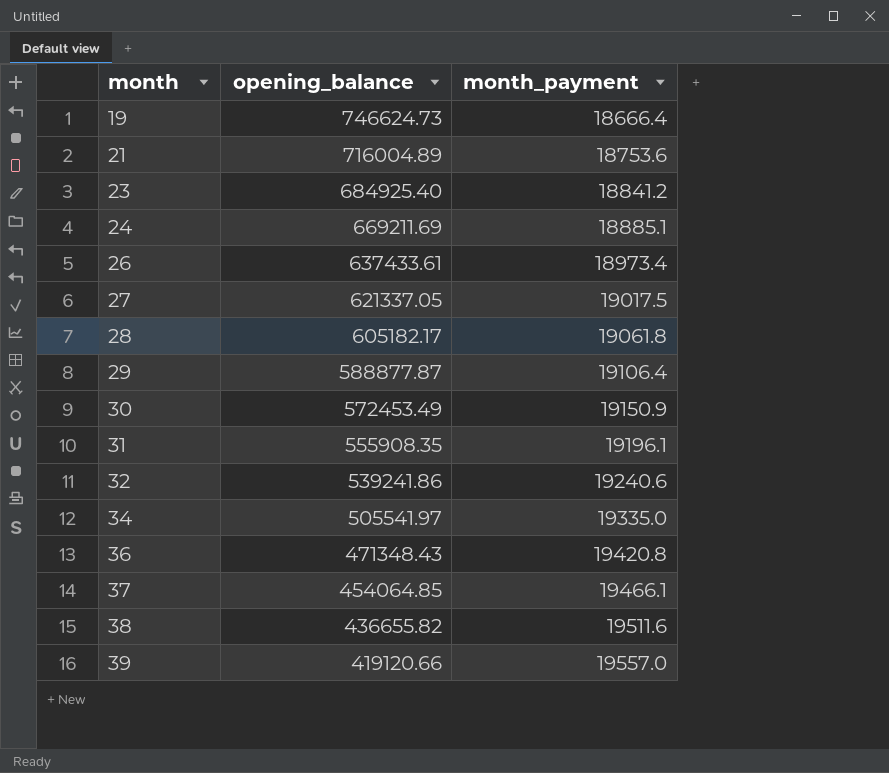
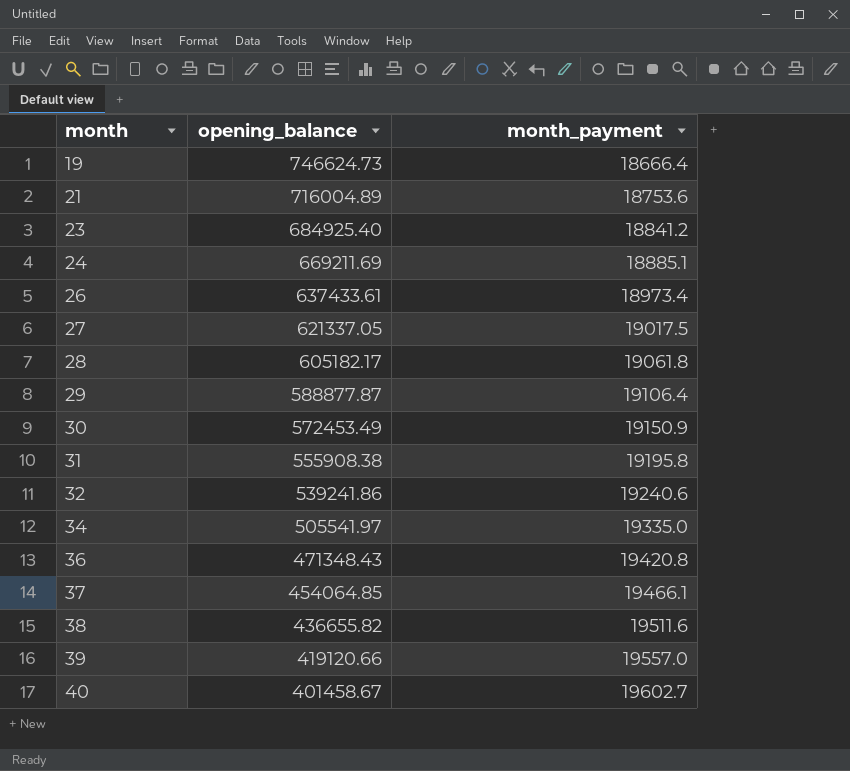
31 | opening_balance: 555908.35 -> 555908.38
31 | month_payment: 19196.1 -> 19195.8
row 40: none -> 401458.67 | 19602.7

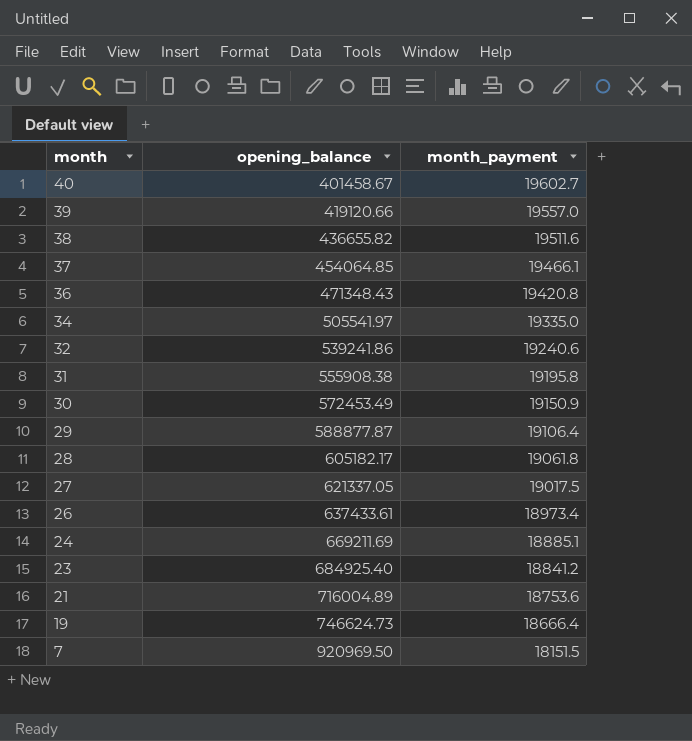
row order: month ascending -> month descending
row 7: none -> 920969.50 | 18151.5

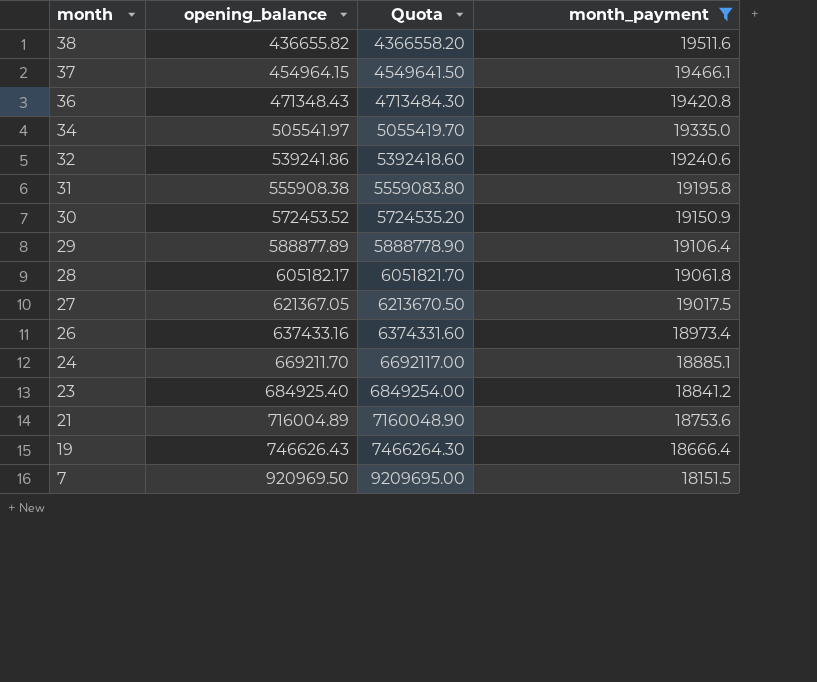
filter: none -> month_payment <= 19511.6
column Quota | formula: none -> [opening_balance] * 10
37 | opening_balance: 454064.85 -> 454964.15
30 | opening_balance: 572453.49 -> 572453.52
29 | opening_balance: 588877.87 -> 588877.89
27 | opening_balance: 621337.05 -> 621367.05
26 | opening_balance: 637433.61 -> 637433.16
24 | opening_balance: 669211.69 -> 669211.70
19 | opening_balance: 746624.73 -> 746626.43

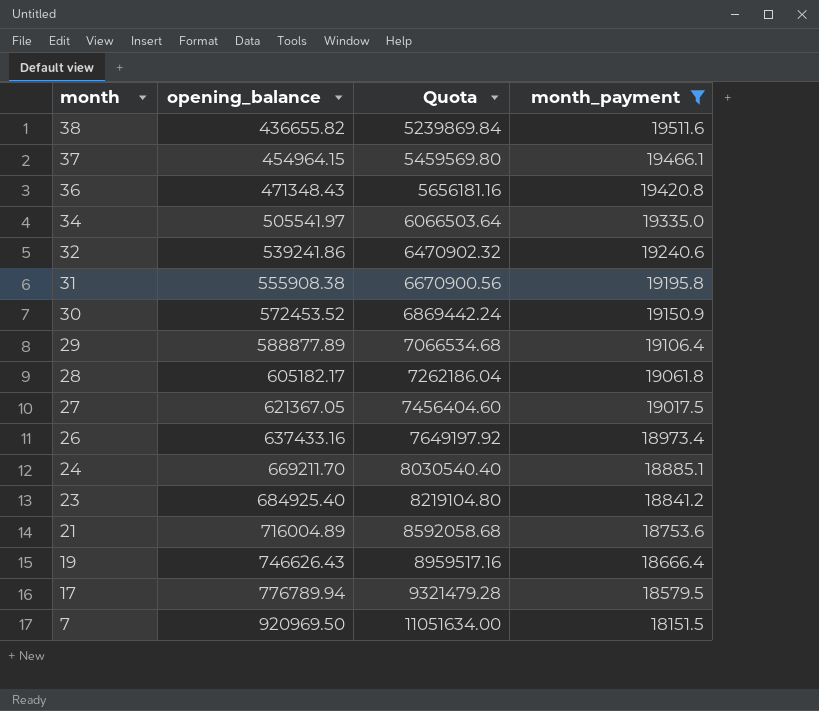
column Quota | formula: [opening_balance] * 10 -> [opening_balance] * 12
row 17: none -> 776789.94 | 9321479.28 | 18579.5

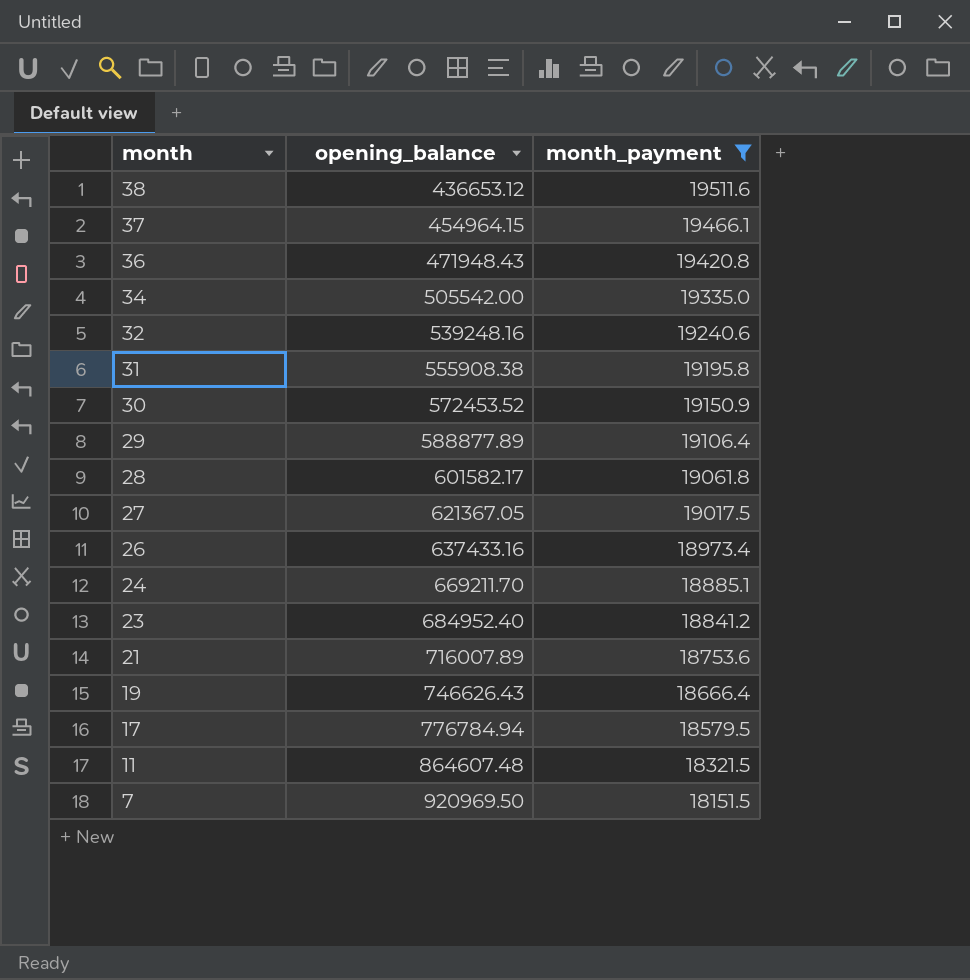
column Quota | formula: [opening_balance] * 12 -> none
38 | opening_balance: 436655.82 -> 436653.12
36 | opening_balance: 471348.43 -> 471948.43
34 | opening_balance: 505541.97 -> 505542.00
32 | opening_balance: 539241.86 -> 539248.16
28 | opening_balance: 605182.17 -> 601582.17
23 | opening_balance: 684925.40 -> 684952.40
21 | opening_balance: 716004.89 -> 716007.89
17 | opening_balance: 776789.94 -> 776784.94
row 11: none -> 864607.48 | 18321.5

